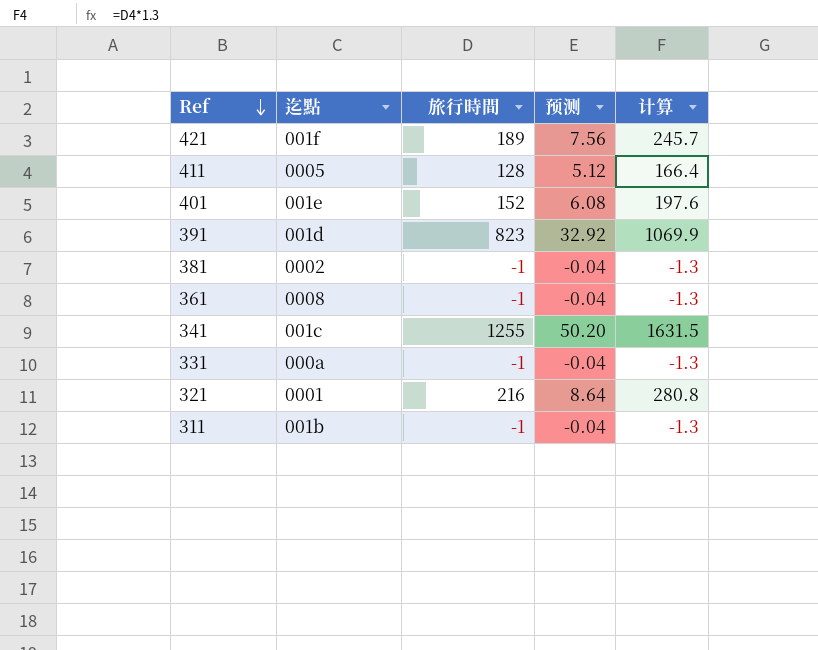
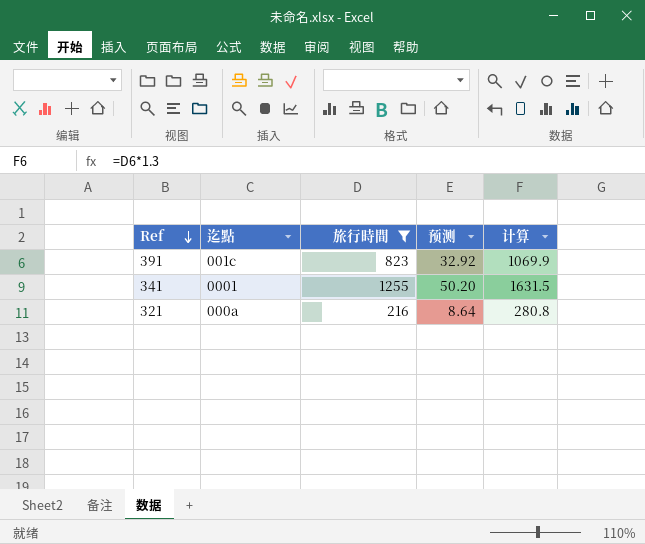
filter: none -> 旅行時間 >= 216
391 | 迄點: 001d -> 001c
341 | 迄點: 001c -> 0001
321 | 迄點: 0001 -> 000a

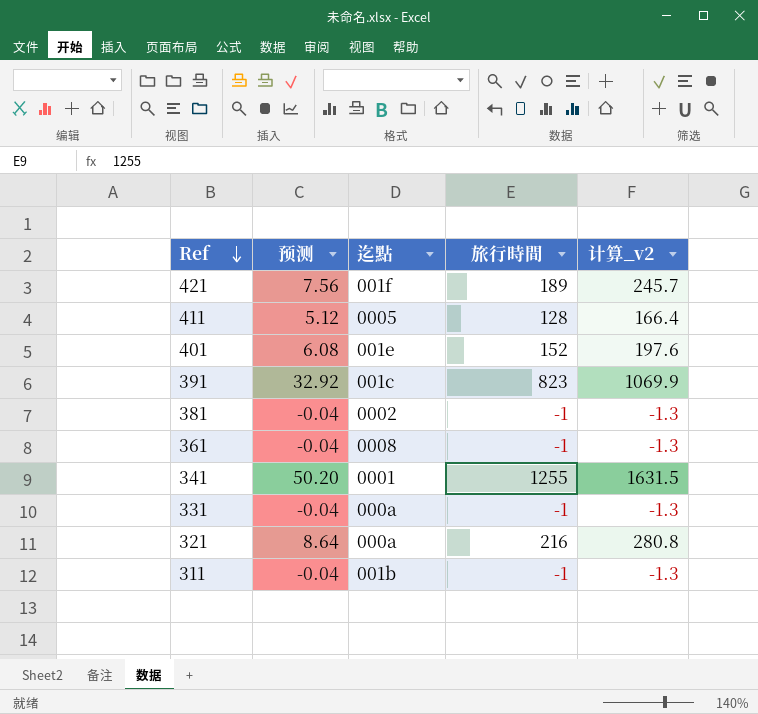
filter: 旅行時間 >= 216 -> none
column 预测 | position: 4 -> 2
column name: 计算 -> 计算_v2

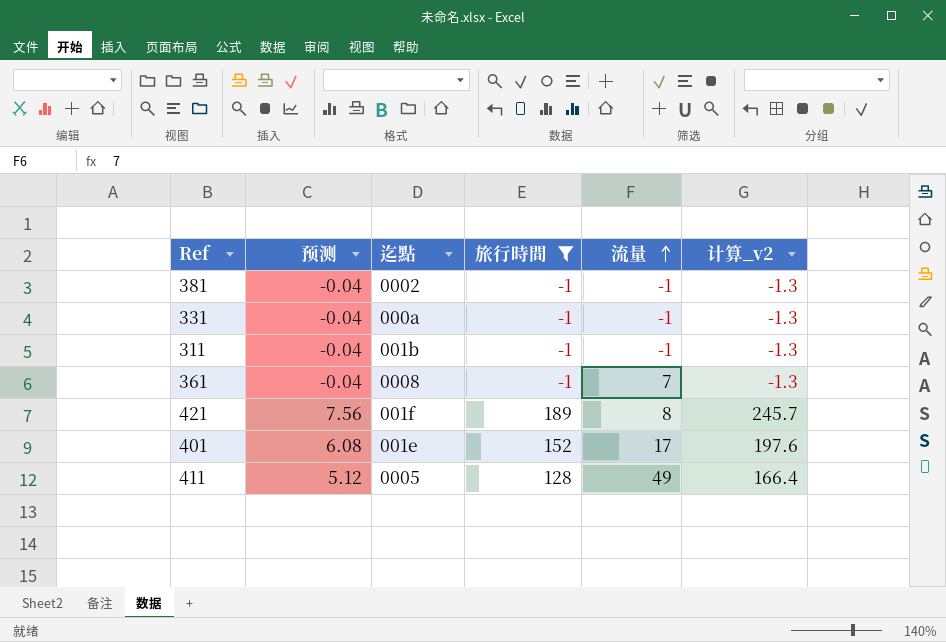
filter: none -> 旅行時間 <= 189
row order: Ref descending -> 流量 ascending
column 流量 | position: none -> 5

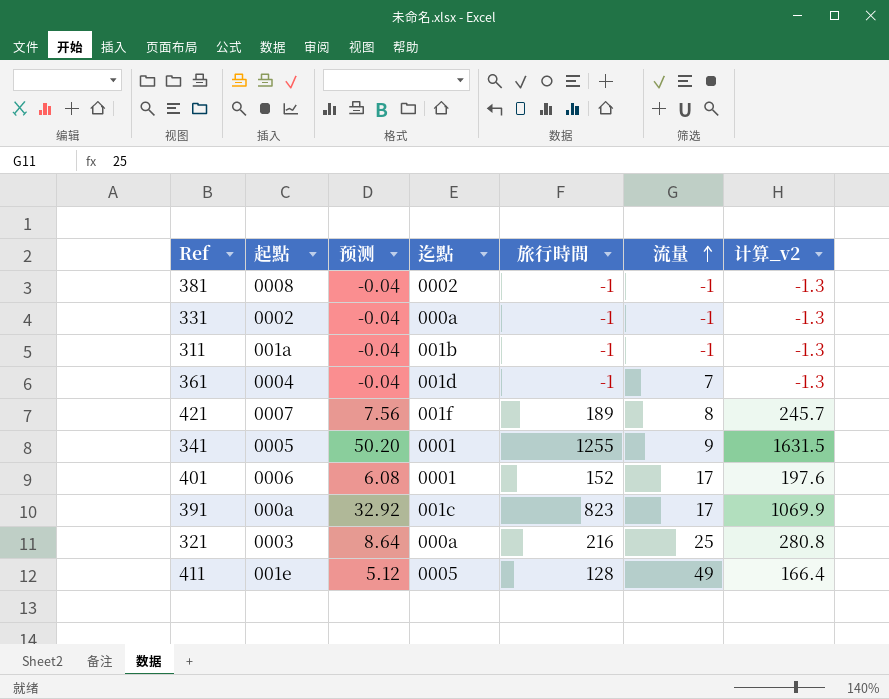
filter: 旅行時間 <= 189 -> none
column 起點 | position: none -> 2
361 | 迄點: 0008 -> 001d
401 | 迄點: 001e -> 0001

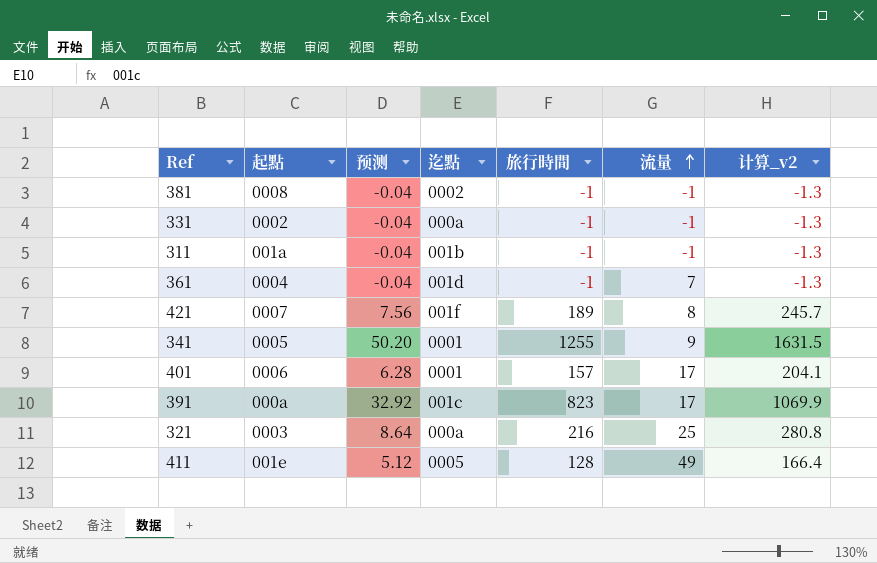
401 | 预测: 6.08 -> 6.28
401 | 旅行時間: 152 -> 157
401 | 计算_v2: 197.6 -> 204.1

